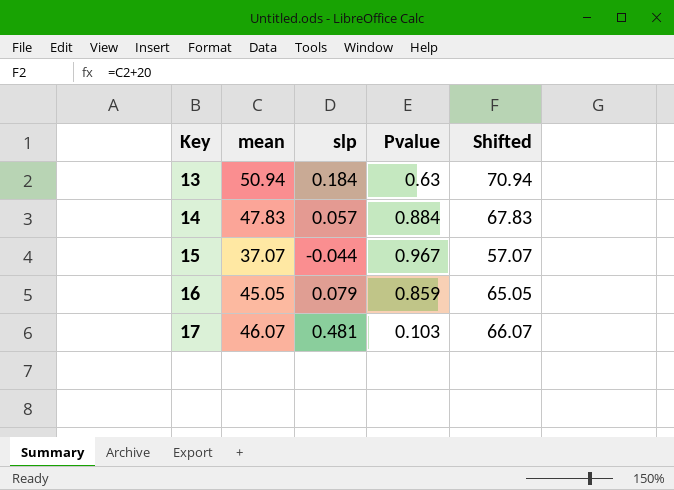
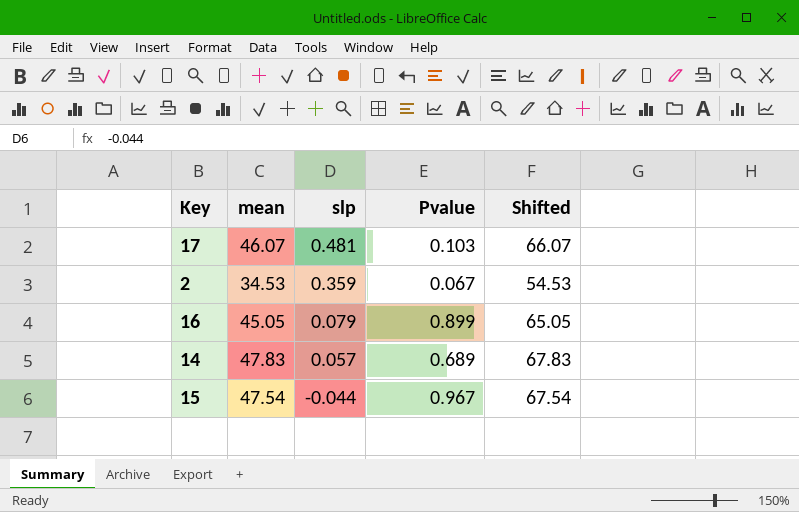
row order: Key ascending -> slp descending
row 13: 50.94 | 0.184 | 0.63 | 70.94 -> none
row 2: none -> 34.53 | 0.359 | 0.067 | 54.53
16 | Pvalue: 0.859 -> 0.899
14 | Pvalue: 0.884 -> 0.689
15 | mean: 37.07 -> 47.54
15 | Shifted: 57.07 -> 67.54

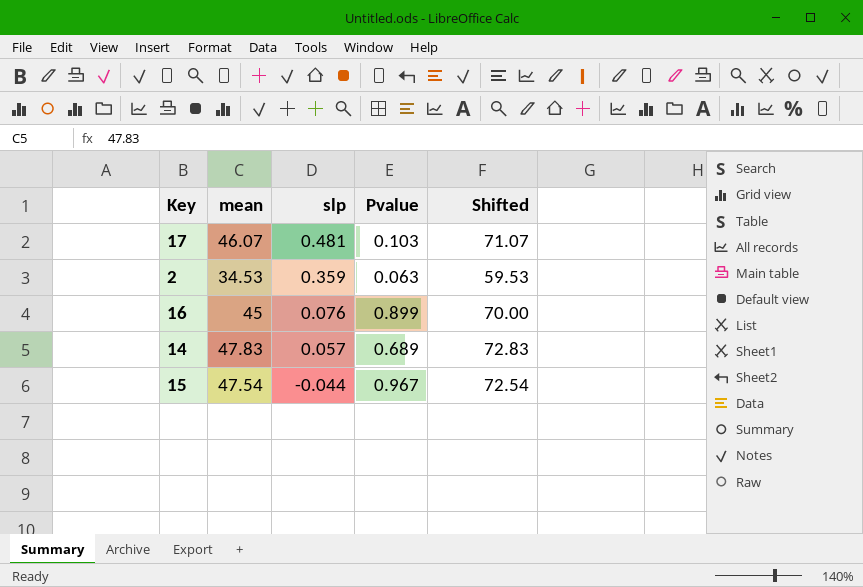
column Shifted | formula: [mean] + 20 -> [mean] + 25
2 | Pvalue: 0.067 -> 0.063
16 | mean: 45.05 -> 45
16 | slp: 0.079 -> 0.076

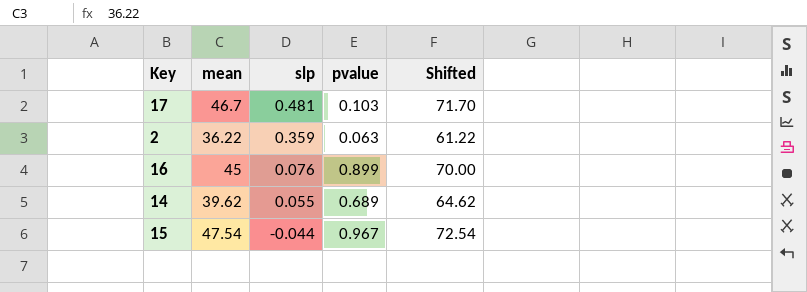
column name: Pvalue -> pvalue
17 | mean: 46.07 -> 46.7
17 | Shifted: 71.07 -> 71.70
2 | mean: 34.53 -> 36.22
2 | Shifted: 59.53 -> 61.22
14 | mean: 47.83 -> 39.62
14 | slp: 0.057 -> 0.055
14 | Shifted: 72.83 -> 64.62

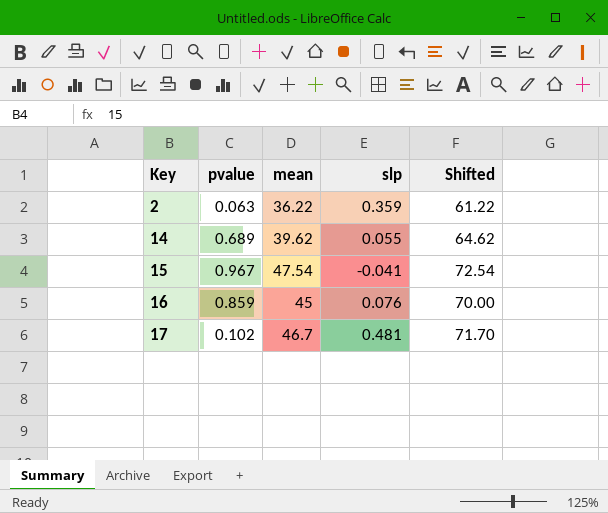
row order: slp descending -> Key ascending
column pvalue | position: 4 -> 2
15 | slp: -0.044 -> -0.041
16 | pvalue: 0.899 -> 0.859
17 | pvalue: 0.103 -> 0.102

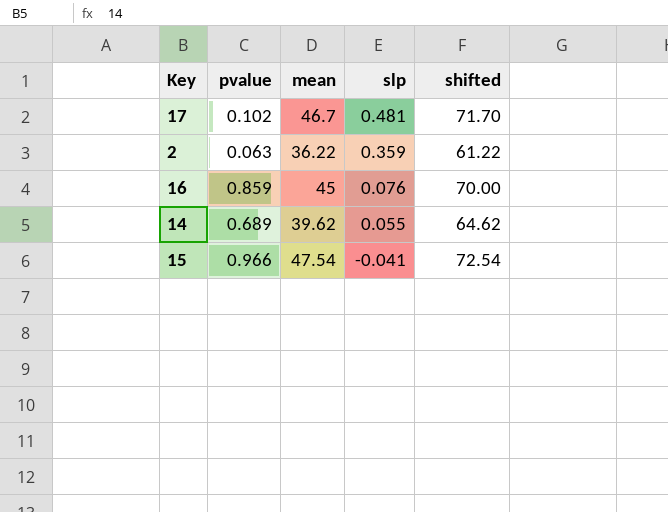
row order: Key ascending -> slp descending
column name: Shifted -> shifted
15 | pvalue: 0.967 -> 0.966

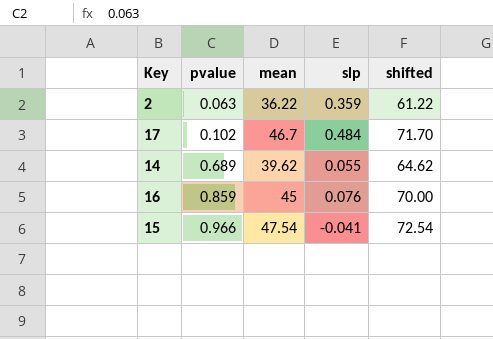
row order: slp descending -> pvalue ascending
17 | slp: 0.481 -> 0.484

